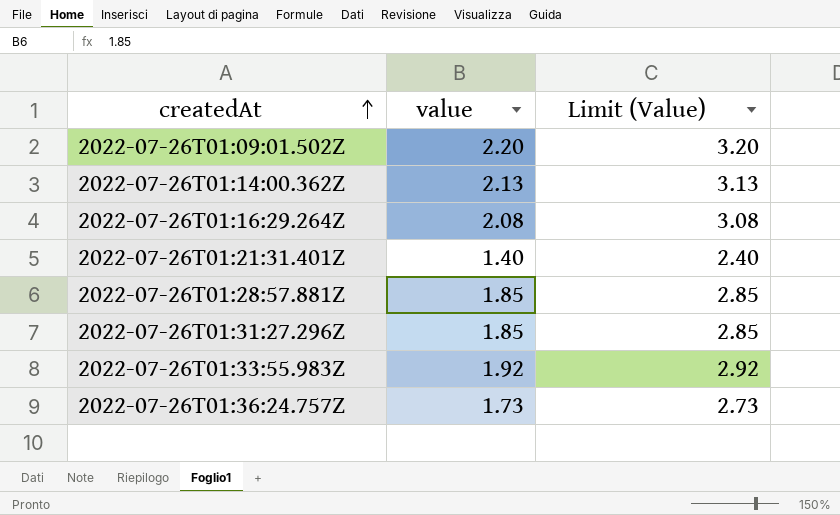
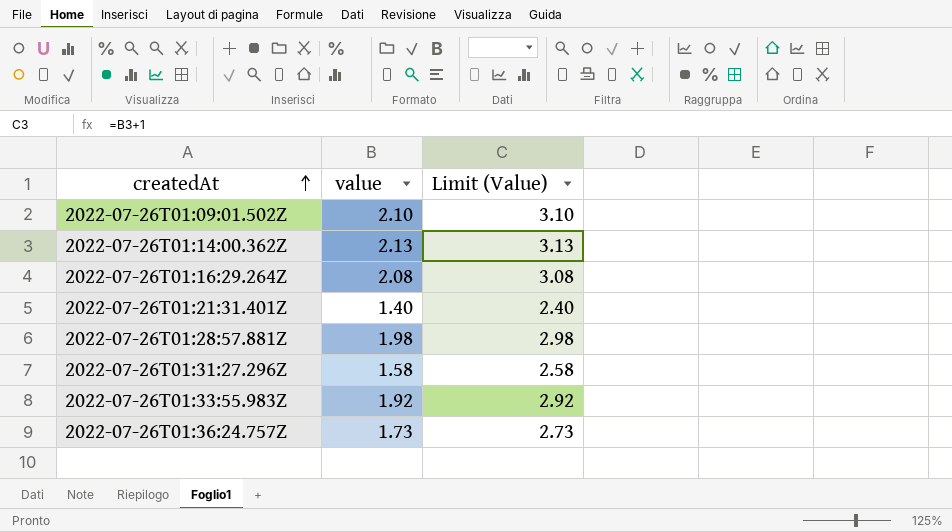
2022-07-26T01:09:01.502Z | value: 2.20 -> 2.10
2022-07-26T01:09:01.502Z | Limit (Value): 3.20 -> 3.10
2022-07-26T01:28:57.881Z | value: 1.85 -> 1.98
2022-07-26T01:28:57.881Z | Limit (Value): 2.85 -> 2.98
2022-07-26T01:31:27.296Z | value: 1.85 -> 1.58
2022-07-26T01:31:27.296Z | Limit (Value): 2.85 -> 2.58

